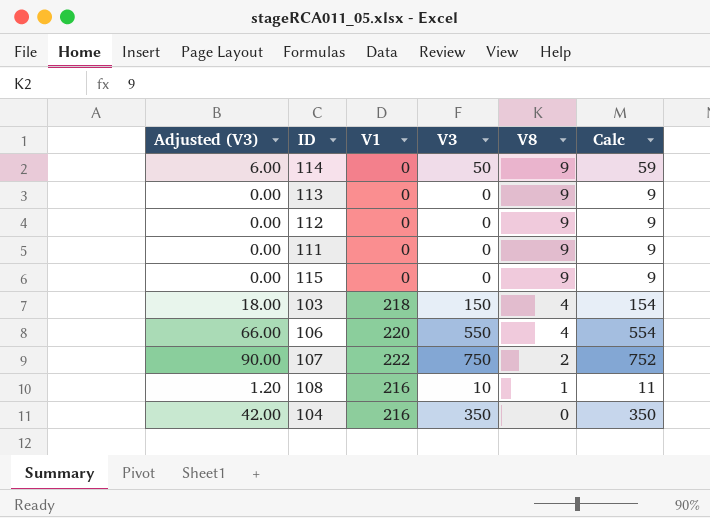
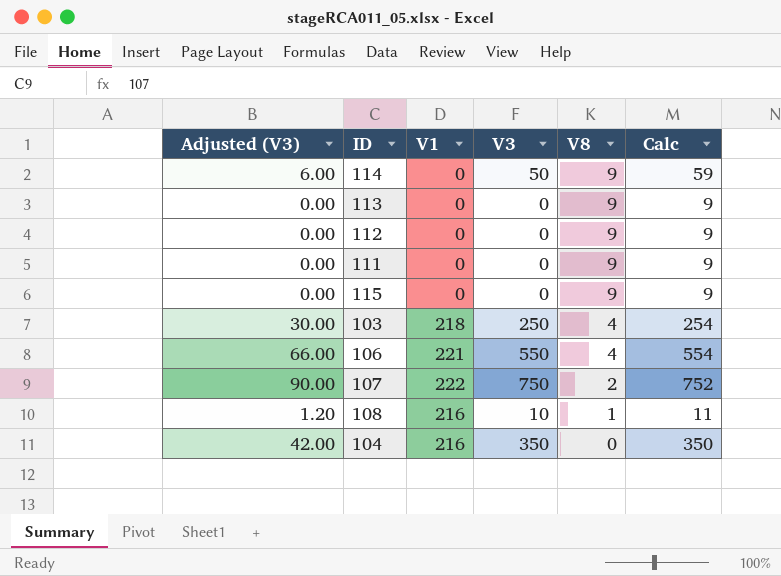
103 | Adjusted (V3): 18.00 -> 30.00
103 | V3: 150 -> 250
103 | Calc: 154 -> 254
106 | V1: 220 -> 221

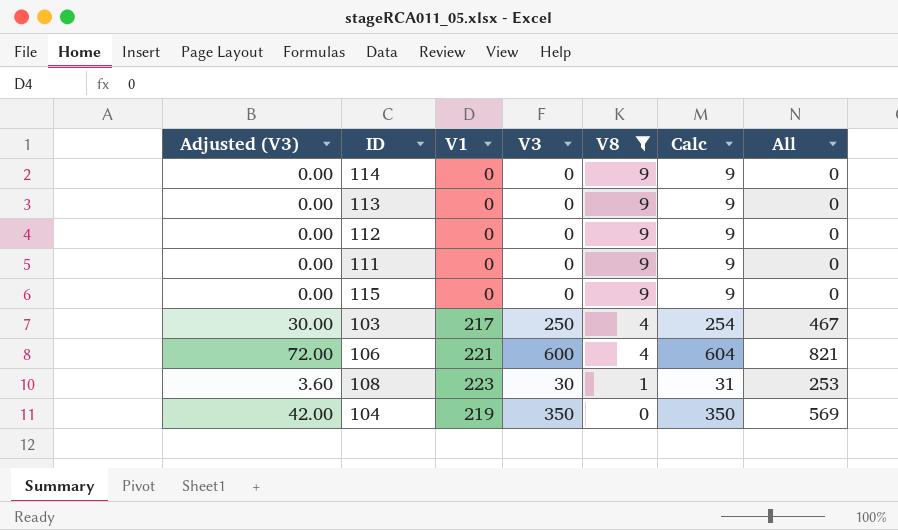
filter: none -> V8 != 2
column All | formula: none -> [V1] + [V3]
114 | Adjusted (V3): 6.00 -> 0.00
114 | V3: 50 -> 0
114 | Calc: 59 -> 9
103 | V1: 218 -> 217
106 | Adjusted (V3): 66.00 -> 72.00
106 | V3: 550 -> 600
106 | Calc: 554 -> 604
108 | Adjusted (V3): 1.20 -> 3.60
108 | V1: 216 -> 223
108 | V3: 10 -> 30
108 | Calc: 11 -> 31
104 | V1: 216 -> 219

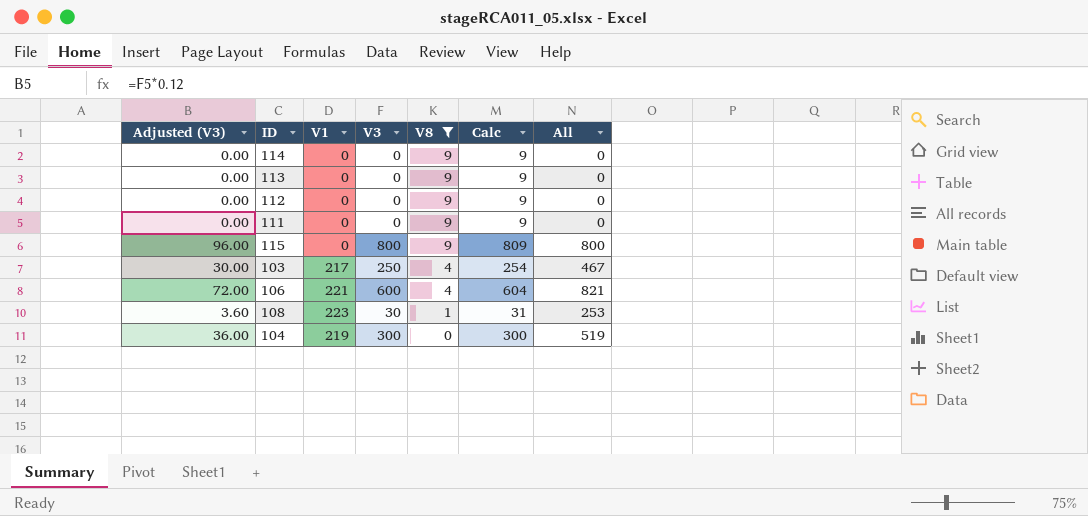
115 | Adjusted (V3): 0.00 -> 96.00
115 | V3: 0 -> 800
115 | Calc: 9 -> 809
115 | All: 0 -> 800
104 | Adjusted (V3): 42.00 -> 36.00
104 | V3: 350 -> 300
104 | Calc: 350 -> 300
104 | All: 569 -> 519

